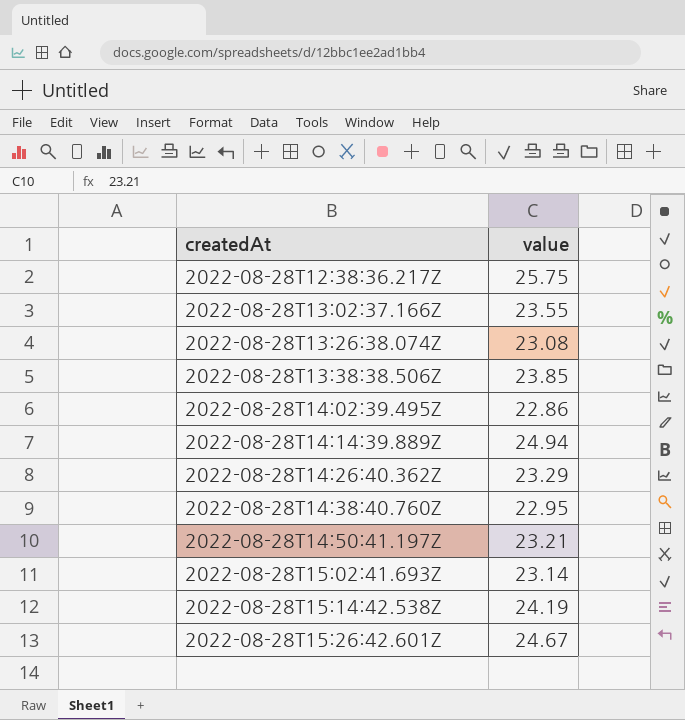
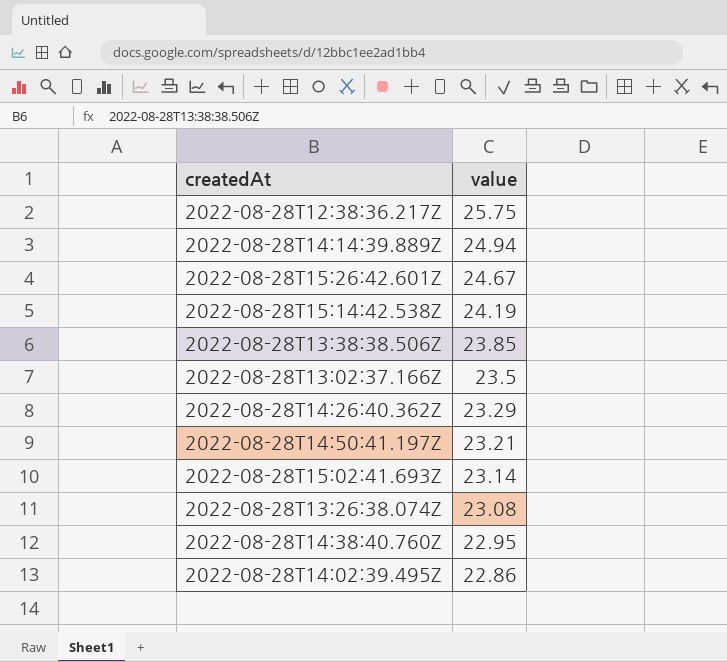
row order: createdAt ascending -> value descending
2022-08-28T13:02:37.166Z | value: 23.55 -> 23.5

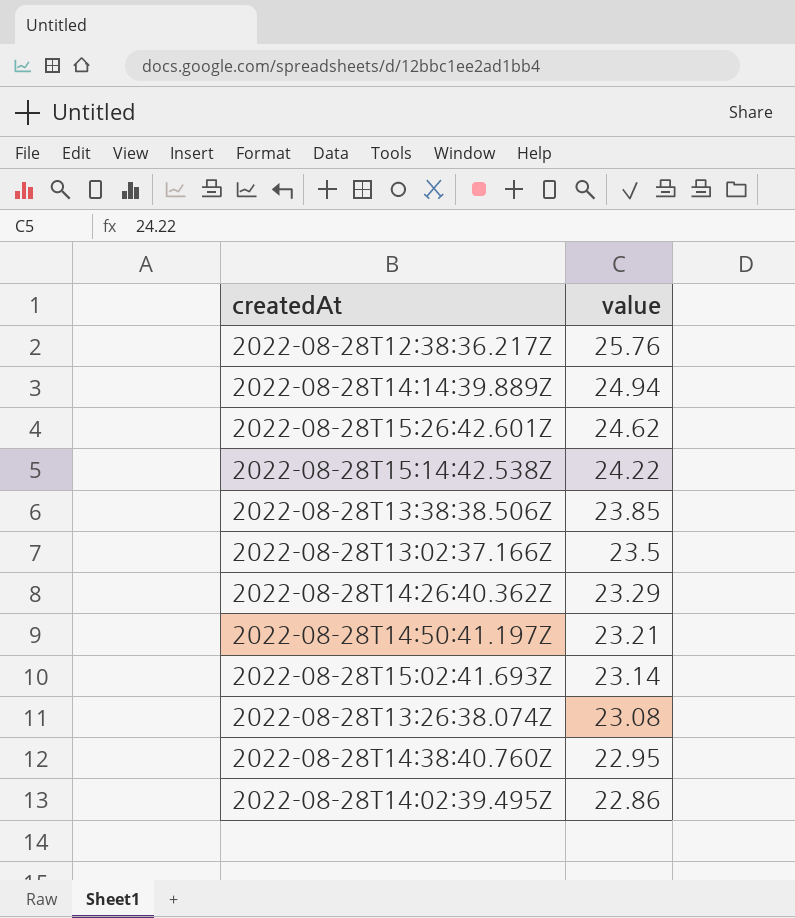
2022-08-28T12:38:36.217Z | value: 25.75 -> 25.76
2022-08-28T15:26:42.601Z | value: 24.67 -> 24.62
2022-08-28T15:14:42.538Z | value: 24.19 -> 24.22

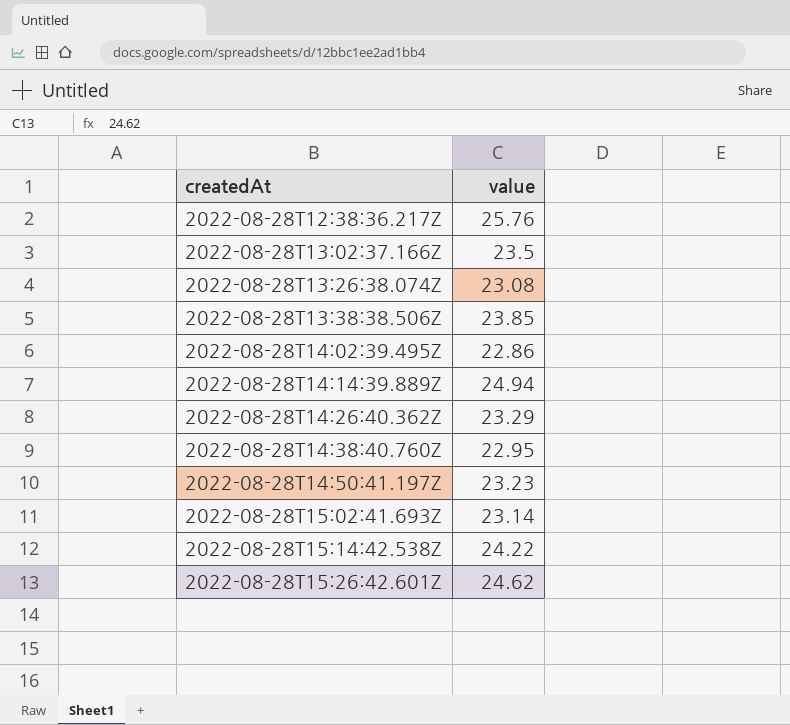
row order: value descending -> createdAt ascending
2022-08-28T14:50:41.197Z | value: 23.21 -> 23.23

